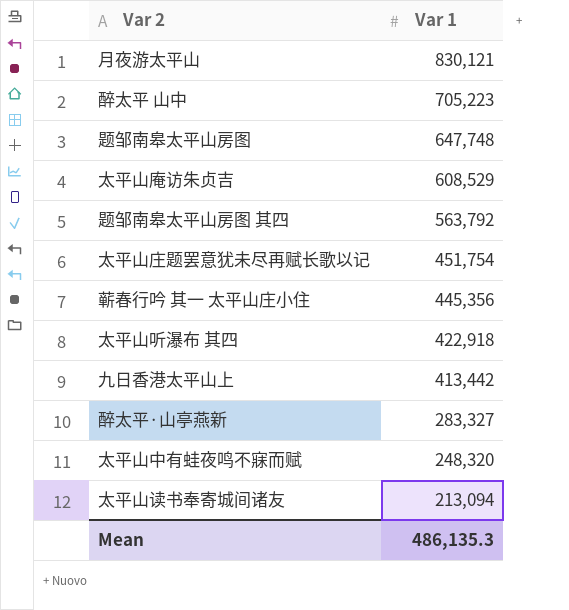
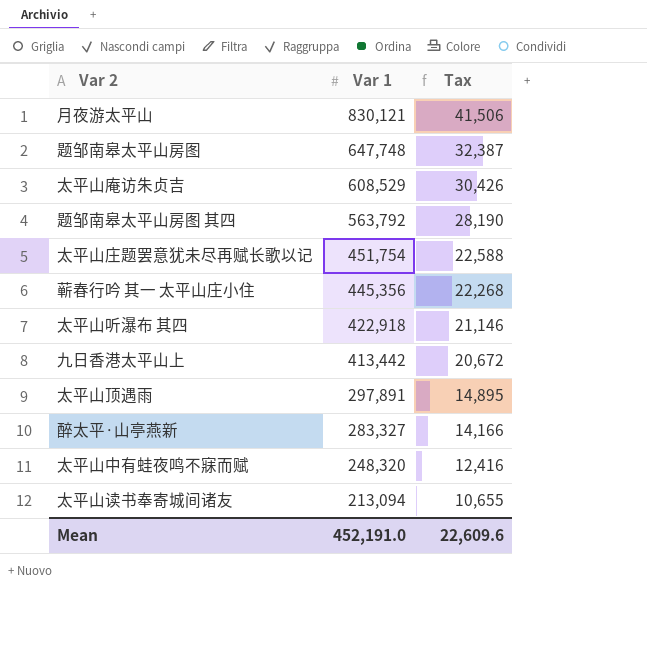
column Tax | formula: none -> [Var 1] * 0.05
row 醉太平 山中: 705,223 -> none
row 太平山顶遇雨: none -> 297,891 | 14,895
Mean | Var 1: 486,135.3 -> 452,191.0

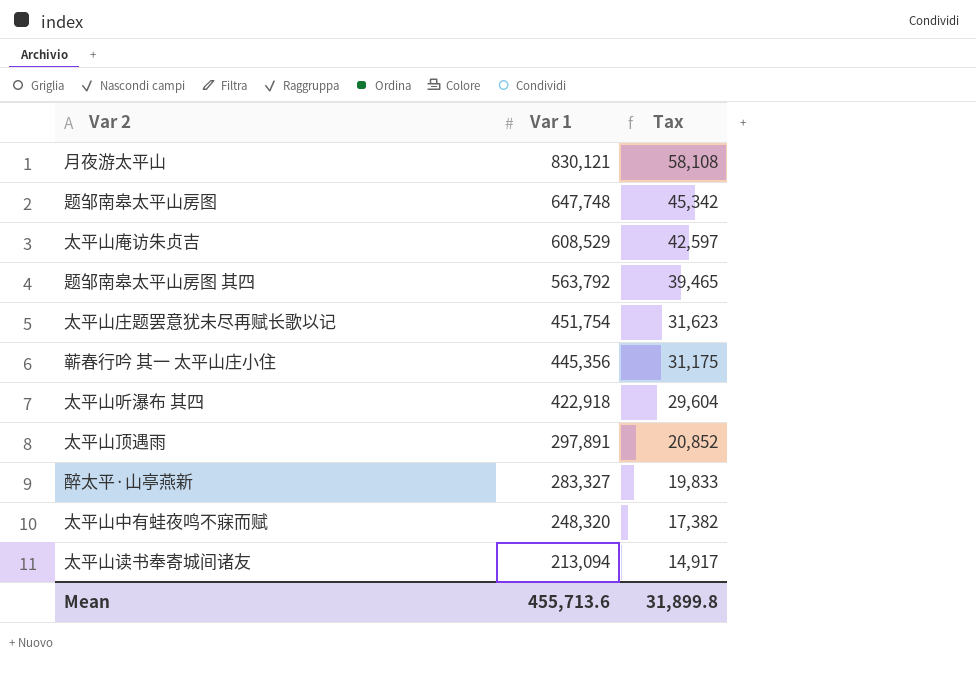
column Tax | formula: [Var 1] * 0.05 -> [Var 1] * 0.07
row 九日香港太平山上: 413,442 | 20,672 -> none
Mean | Var 1: 452,191.0 -> 455,713.6
Mean | Tax: 22,609.6 -> 31,899.8

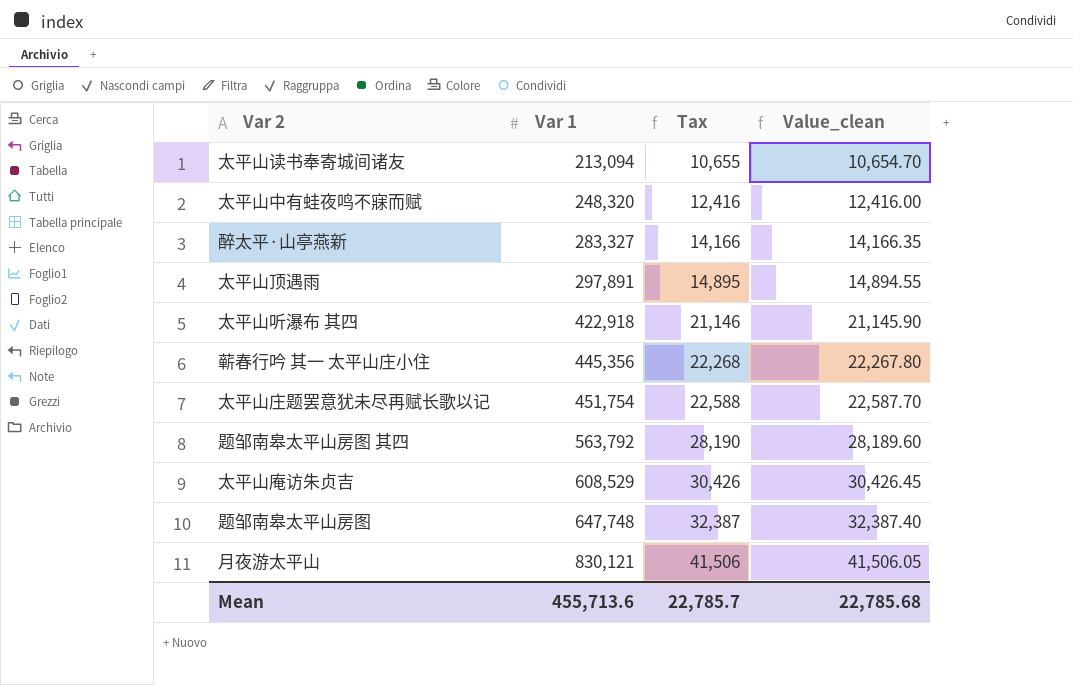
row order: Var 1 descending -> Var 1 ascending
column Tax | formula: [Var 1] * 0.07 -> [Var 1] * 0.05
column Value_clean | formula: none -> [Var 1] * 0.05
Mean | Tax: 31,899.8 -> 22,785.7

